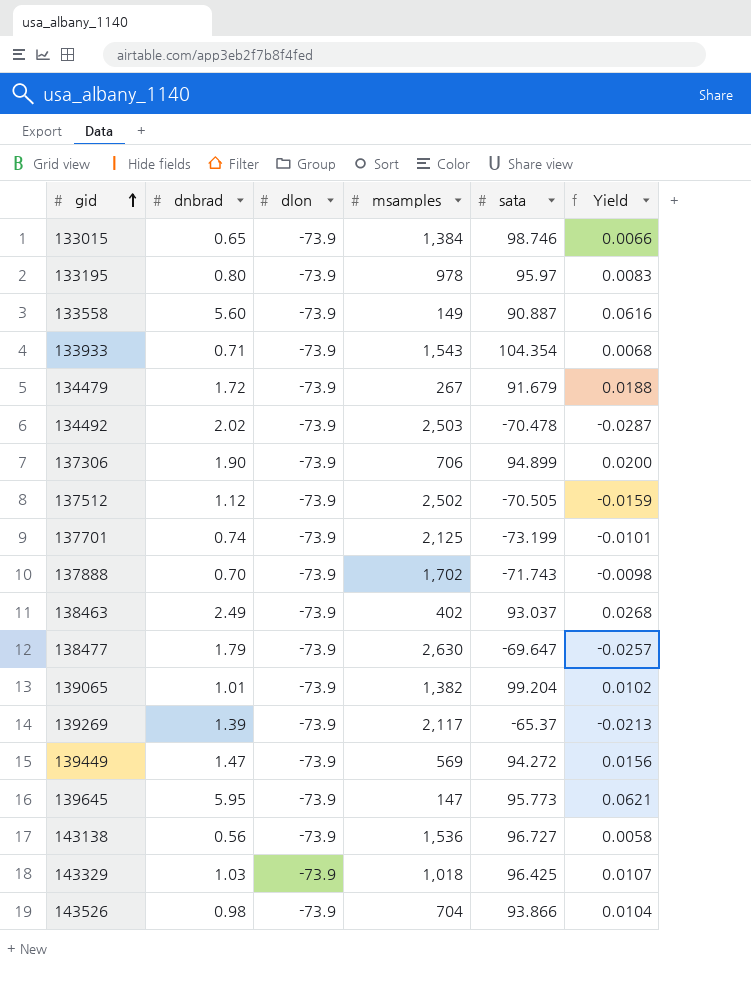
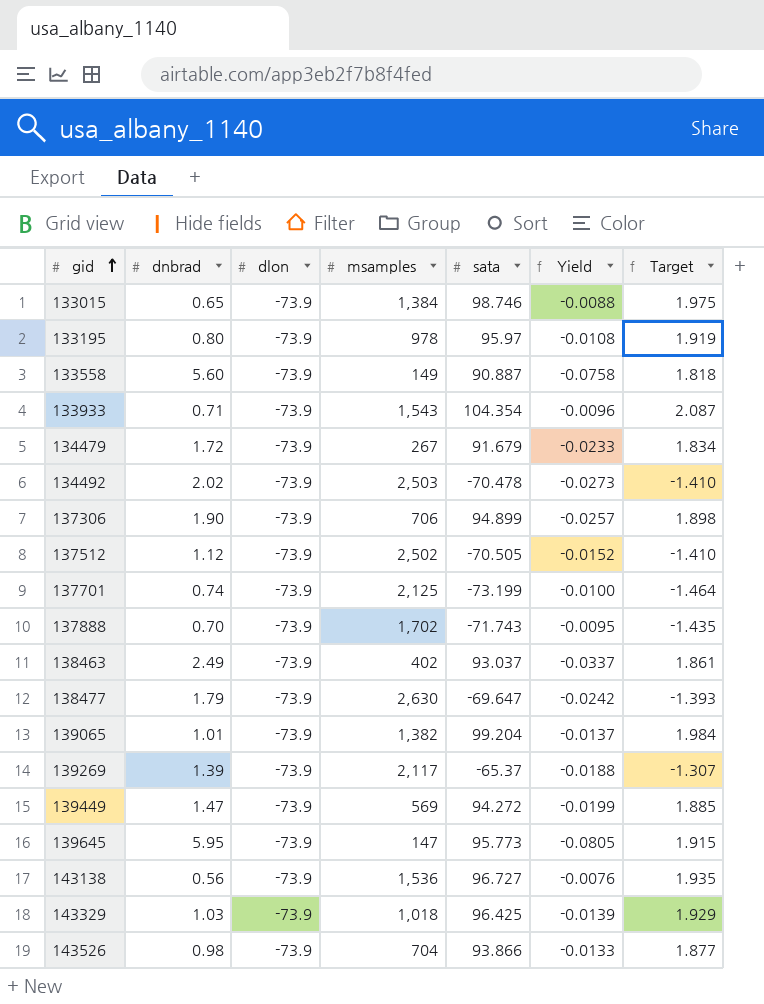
column Yield | formula: [dnbrad] / [sata] -> [dnbrad] / [dlon]
column Target | formula: none -> [sata] * 0.02

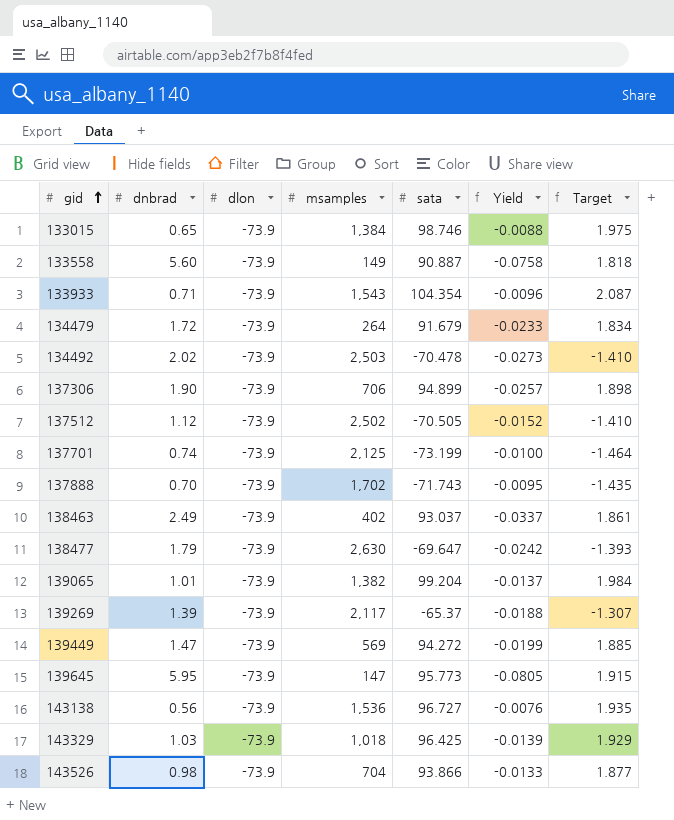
row 133195: 0.80 | -73.9 | 978 | 95.97 | -0.0108 | 1.919 -> none
134479 | msamples: 267 -> 264

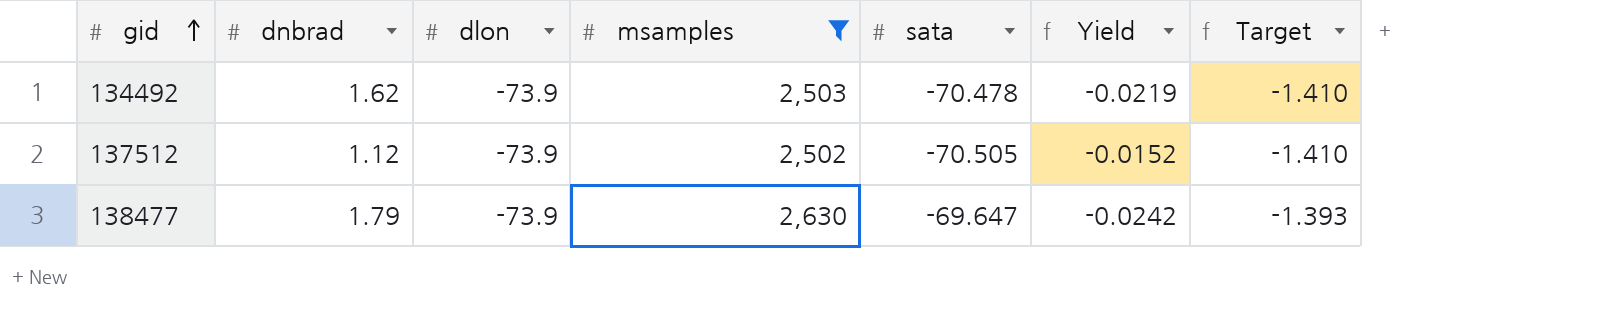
filter: none -> msamples >= 2,502
134492 | dnbrad: 2.02 -> 1.62
134492 | Yield: -0.0273 -> -0.0219

